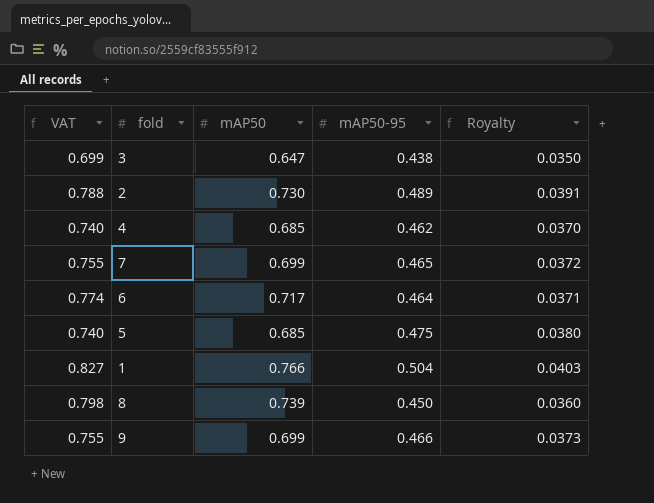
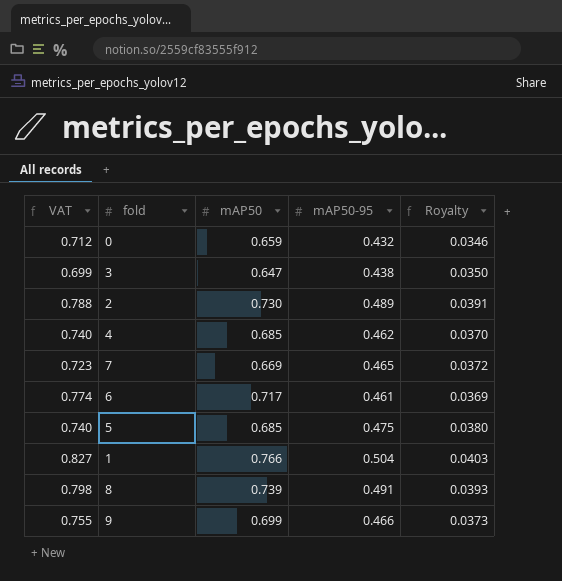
row 0: none -> 0.712 | 0.659 | 0.432 | 0.0346
7 | VAT: 0.755 -> 0.723
7 | mAP50: 0.699 -> 0.669
6 | mAP50-95: 0.464 -> 0.461
6 | Royalty: 0.0371 -> 0.0369
8 | mAP50-95: 0.450 -> 0.491
8 | Royalty: 0.0360 -> 0.0393

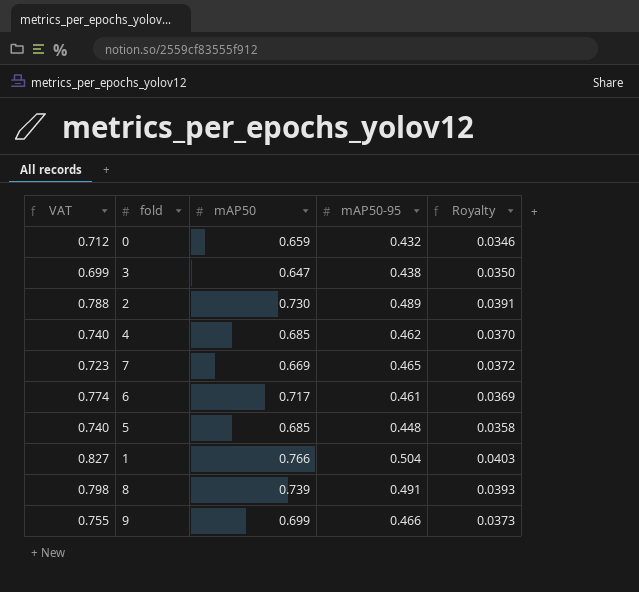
5 | mAP50-95: 0.475 -> 0.448
5 | Royalty: 0.0380 -> 0.0358

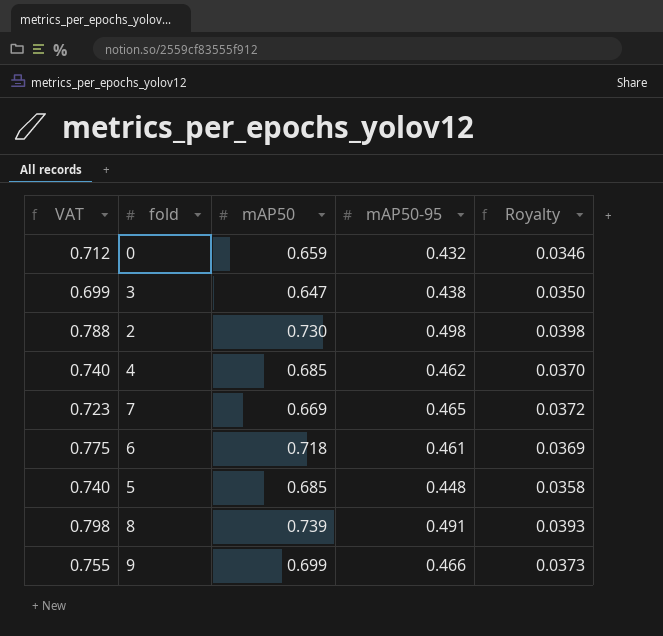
row 1: 0.827 | 0.766 | 0.504 | 0.0403 -> none
2 | mAP50-95: 0.489 -> 0.498
2 | Royalty: 0.0391 -> 0.0398
6 | VAT: 0.774 -> 0.775
6 | mAP50: 0.717 -> 0.718

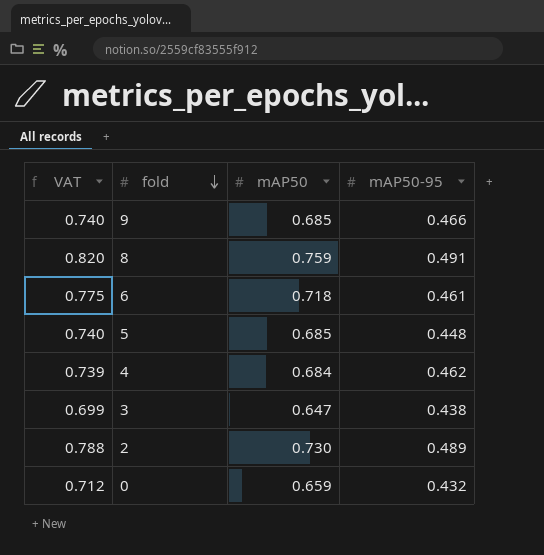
row order: none -> fold descending
column Royalty | formula: [mAP50-95] * 0.08 -> none
row 7: 0.723 | 0.669 | 0.465 | 0.0372 -> none
9 | VAT: 0.755 -> 0.740
9 | mAP50: 0.699 -> 0.685
8 | VAT: 0.798 -> 0.820
8 | mAP50: 0.739 -> 0.759
4 | VAT: 0.740 -> 0.739
4 | mAP50: 0.685 -> 0.684
2 | mAP50-95: 0.498 -> 0.489

